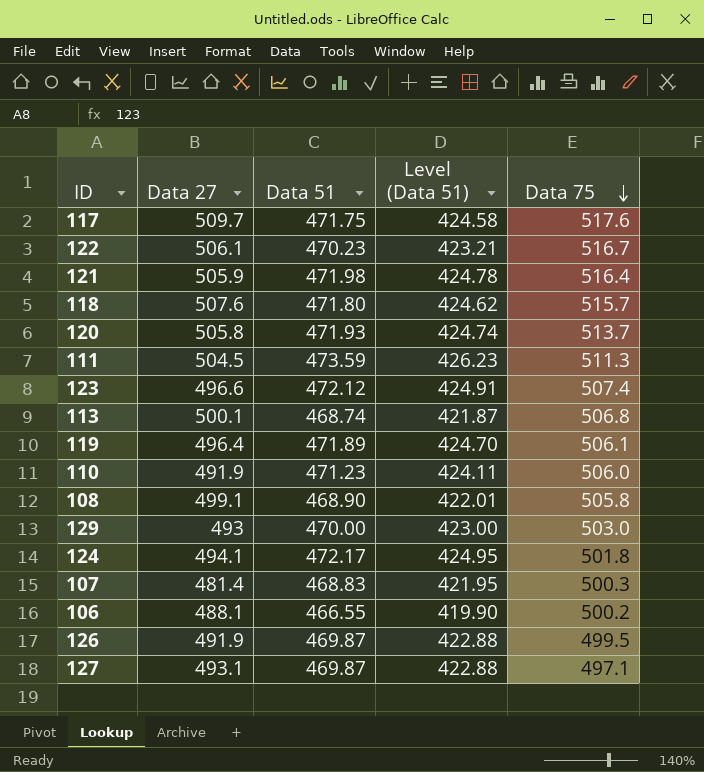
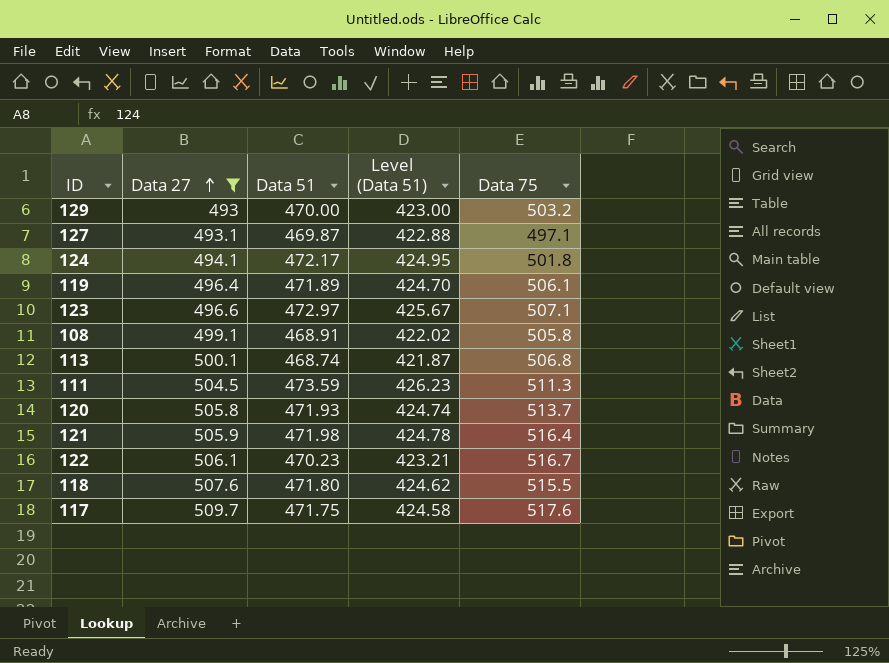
filter: none -> Data 27 >= 493
row order: Data 75 descending -> Data 27 ascending
129 | Data 75: 503.0 -> 503.2
123 | Data 51: 472.12 -> 472.97
123 | Level (Data 51): 424.91 -> 425.67
123 | Data 75: 507.4 -> 507.1
108 | Data 51: 468.90 -> 468.91
108 | Level (Data 51): 422.01 -> 422.02
118 | Data 75: 515.7 -> 515.5

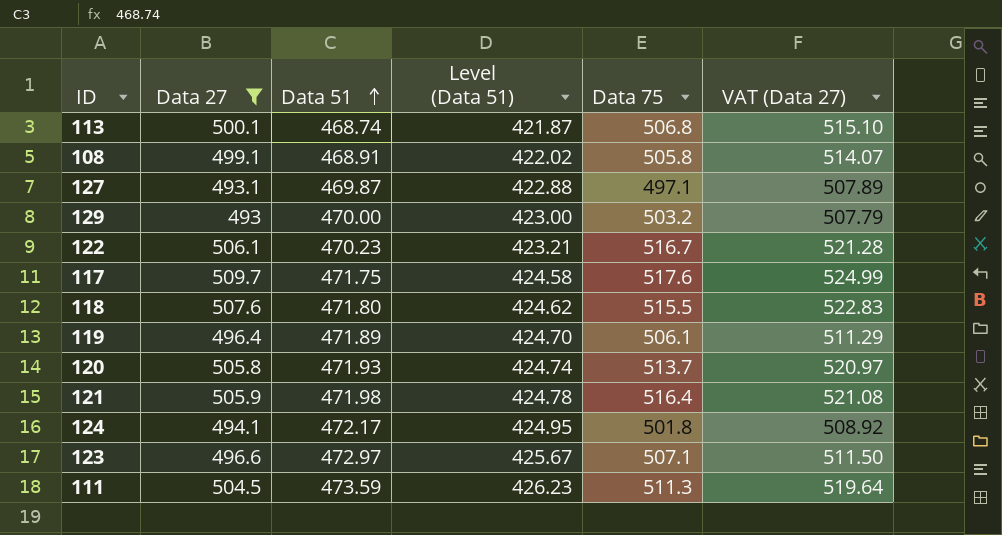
row order: Data 27 ascending -> Data 51 ascending
column VAT (Data 27) | formula: none -> [Data 27] * 1.03

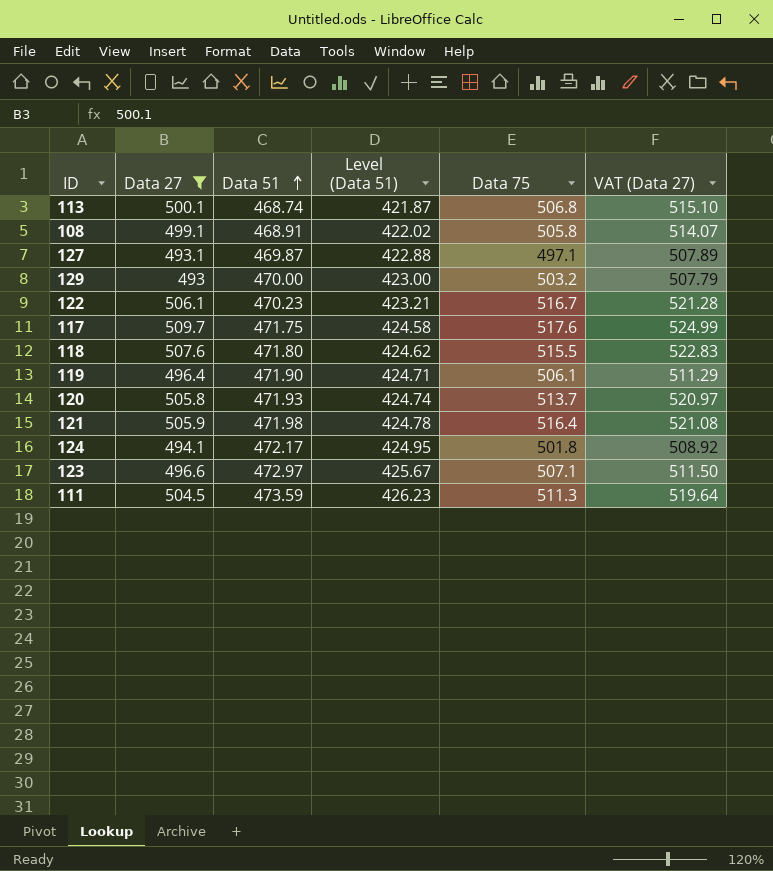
119 | Data 51: 471.89 -> 471.90
119 | Level (Data 51): 424.70 -> 424.71

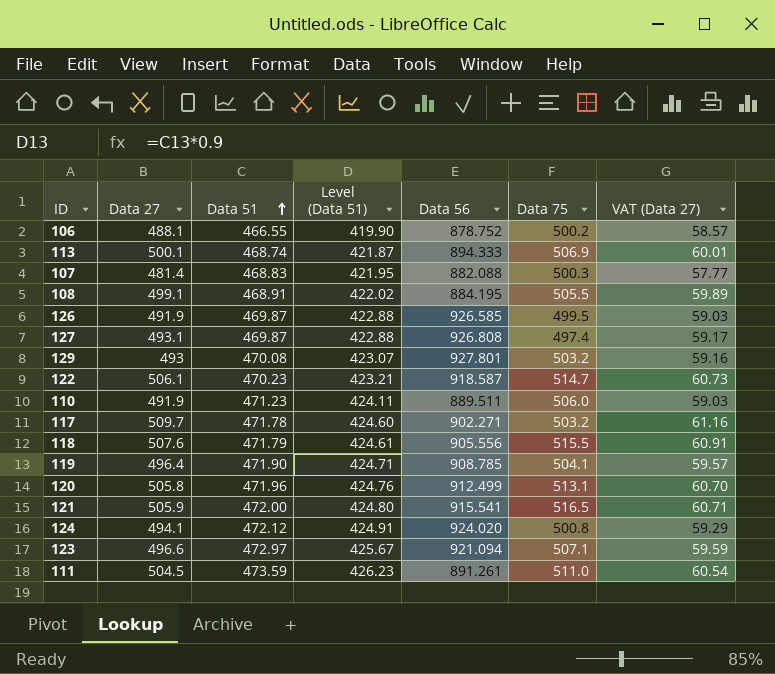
filter: Data 27 >= 493 -> none
column Data 56 | position: none -> 5
column VAT (Data 27) | formula: [Data 27] * 1.03 -> [Data 27] * 0.12
113 | Data 75: 506.8 -> 506.9
108 | Data 75: 505.8 -> 505.5
127 | Data 75: 497.1 -> 497.4
129 | Data 51: 470.00 -> 470.08
129 | Level (Data 51): 423.00 -> 423.07
122 | Data 75: 516.7 -> 514.7
117 | Data 51: 471.75 -> 471.78
117 | Level (Data 51): 424.58 -> 424.60
117 | Data 75: 517.6 -> 503.2
118 | Data 51: 471.80 -> 471.79
118 | Level (Data 51): 424.62 -> 424.61
119 | Data 75: 506.1 -> 504.1
120 | Data 51: 471.93 -> 471.96
120 | Level (Data 51): 424.74 -> 424.76
120 | Data 75: 513.7 -> 513.1
121 | Data 51: 471.98 -> 472.00
121 | Level (Data 51): 424.78 -> 424.80
121 | Data 75: 516.4 -> 516.5
124 | Data 51: 472.17 -> 472.12
124 | Level (Data 51): 424.95 -> 424.91
124 | Data 75: 501.8 -> 500.8
111 | Data 75: 511.3 -> 511.0

